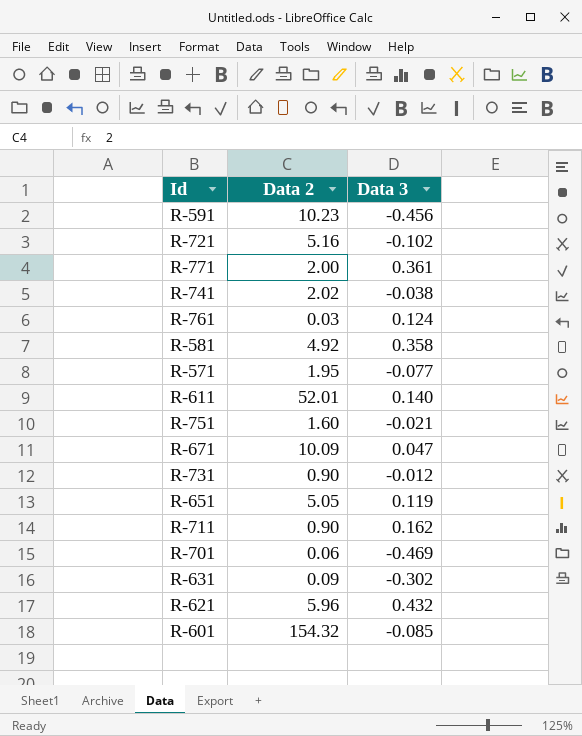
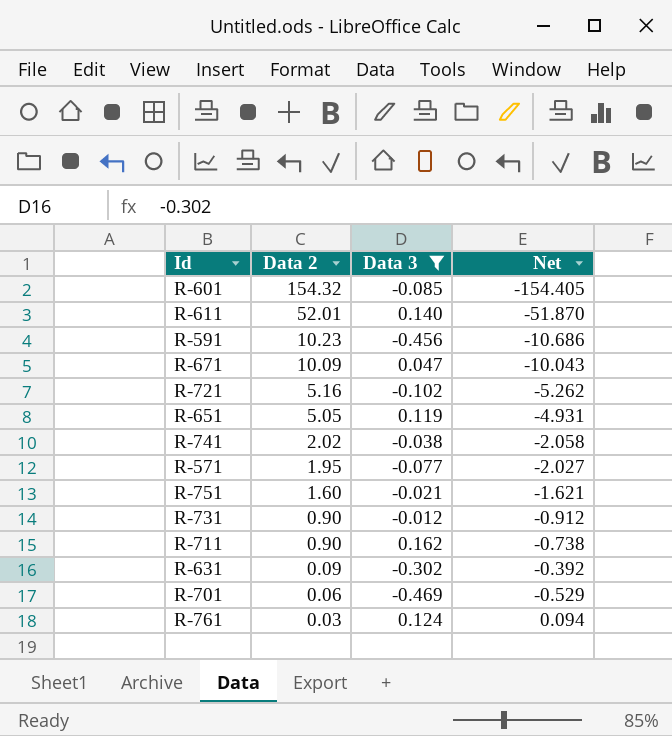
filter: none -> Data 3 <= 0.162
row order: none -> Data 2 descending
column Net | formula: none -> [Data 3] - [Data 2]

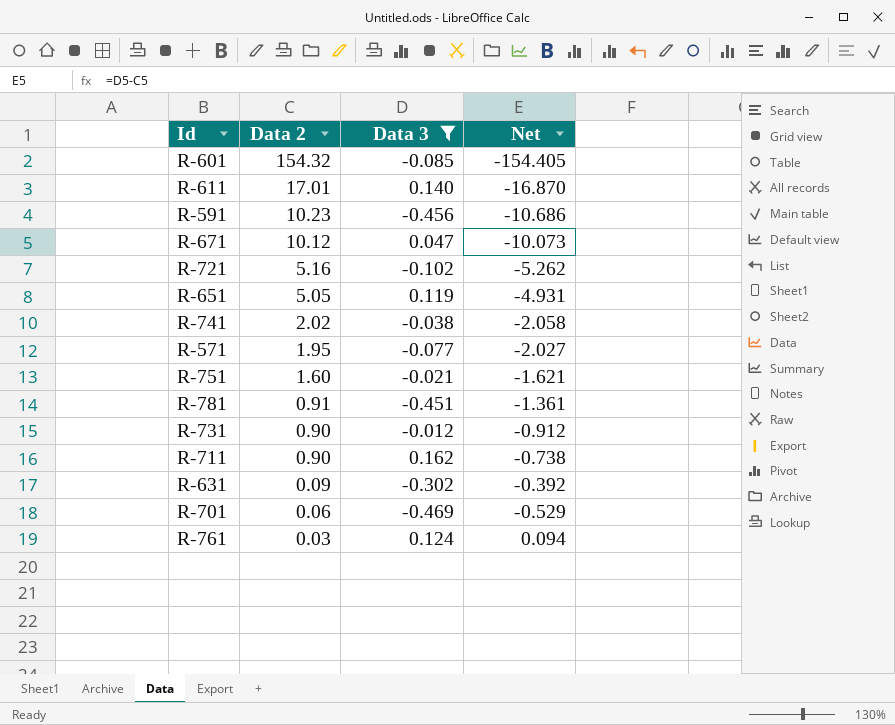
R-611 | Data 2: 52.01 -> 17.01
R-611 | Net: -51.870 -> -16.870
R-671 | Data 2: 10.09 -> 10.12
R-671 | Net: -10.043 -> -10.073
row R-781: none -> 0.91 | -0.451 | -1.361

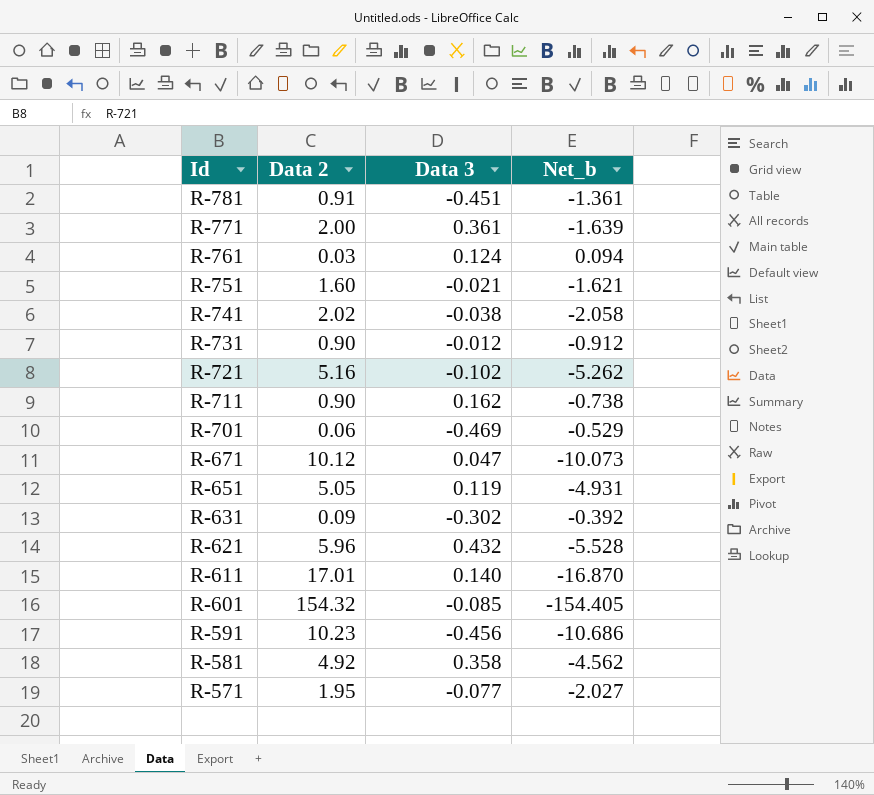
filter: Data 3 <= 0.162 -> none
row order: Data 2 descending -> Id descending
column name: Net -> Net_b

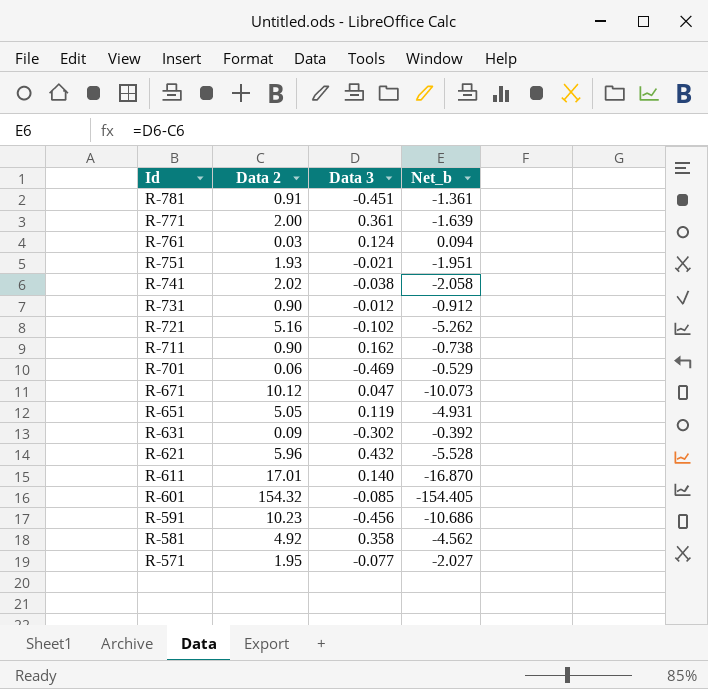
R-751 | Data 2: 1.60 -> 1.93
R-751 | Net_b: -1.621 -> -1.951

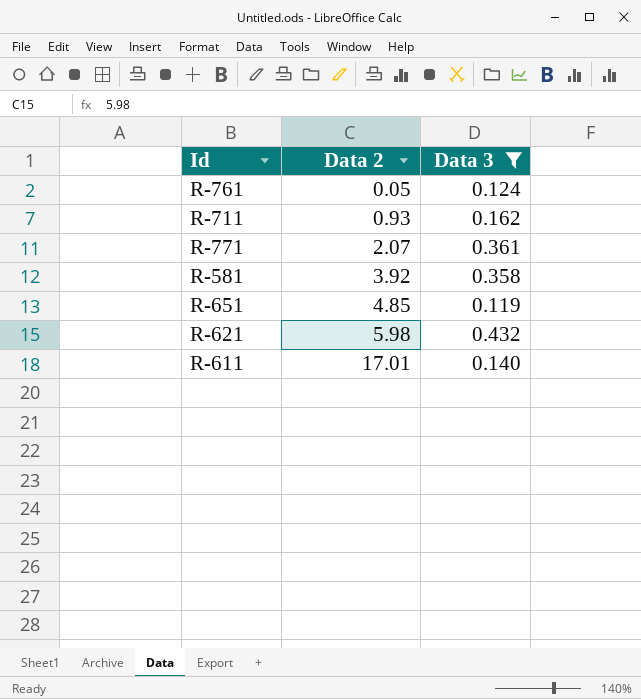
filter: none -> Data 3 >= 0.119
row order: Id descending -> Data 2 ascending
column Net_b | formula: [Data 3] - [Data 2] -> none
R-761 | Data 2: 0.03 -> 0.05
R-711 | Data 2: 0.90 -> 0.93
R-771 | Data 2: 2.00 -> 2.07
R-581 | Data 2: 4.92 -> 3.92
R-651 | Data 2: 5.05 -> 4.85
R-621 | Data 2: 5.96 -> 5.98

